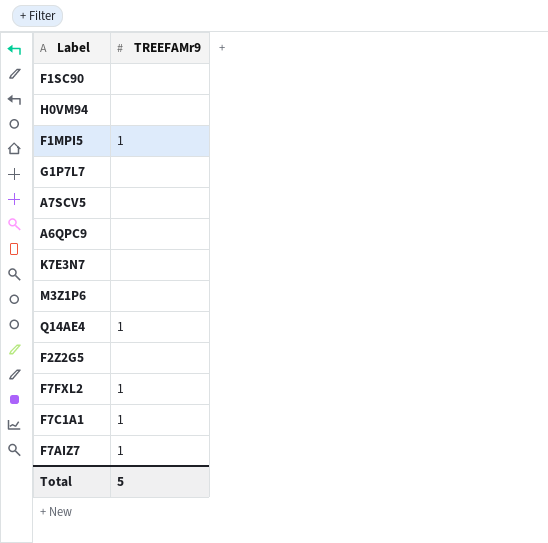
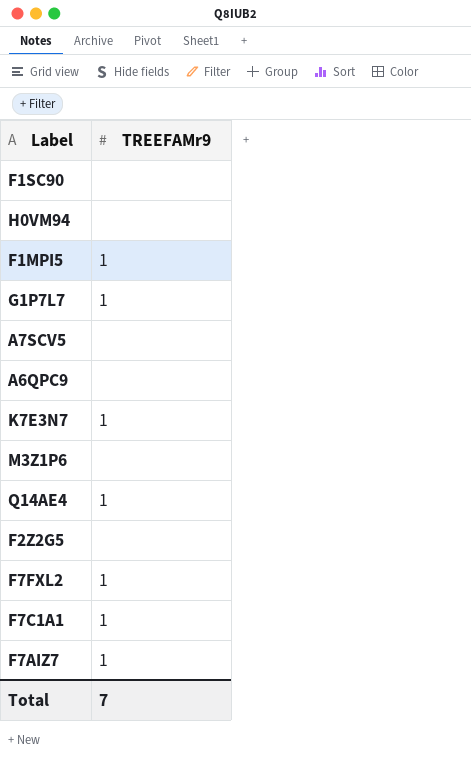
G1P7L7 | TREEFAMr9: none -> 1
K7E3N7 | TREEFAMr9: none -> 1
Total | TREEFAMr9: 5 -> 7

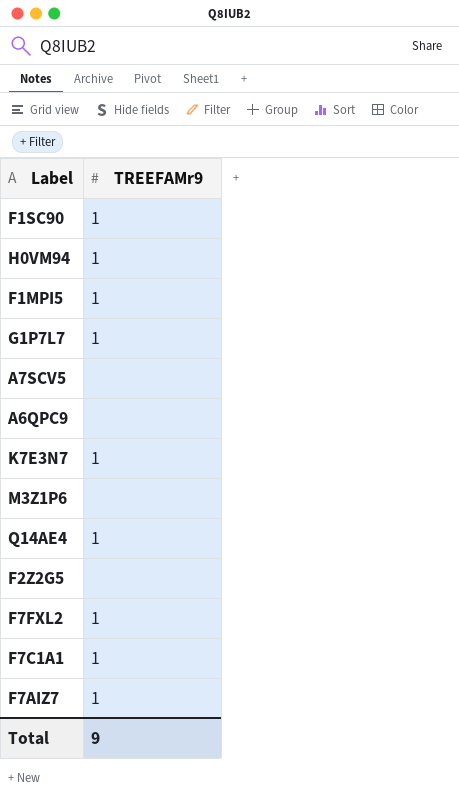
F1SC90 | TREEFAMr9: none -> 1
H0VM94 | TREEFAMr9: none -> 1
Total | TREEFAMr9: 7 -> 9

